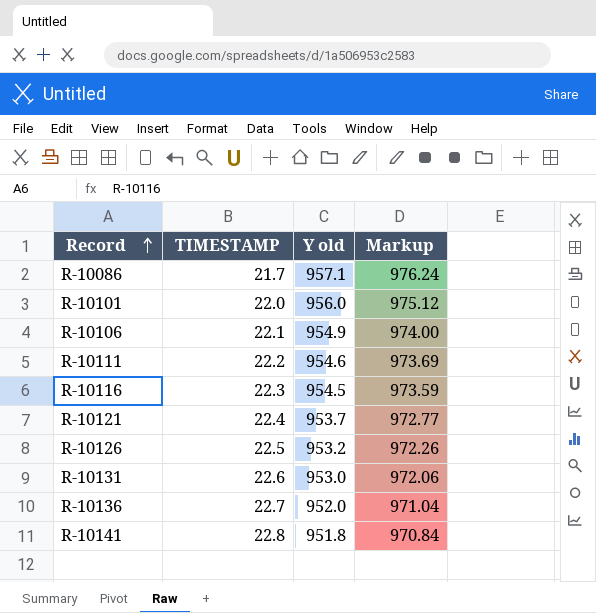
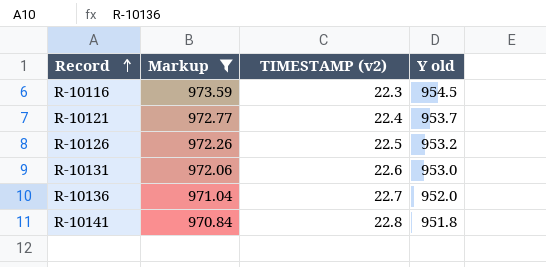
filter: none -> Markup <= 973.59
column Markup | position: 4 -> 2
column name: TIMESTAMP -> TIMESTAMP (v2)

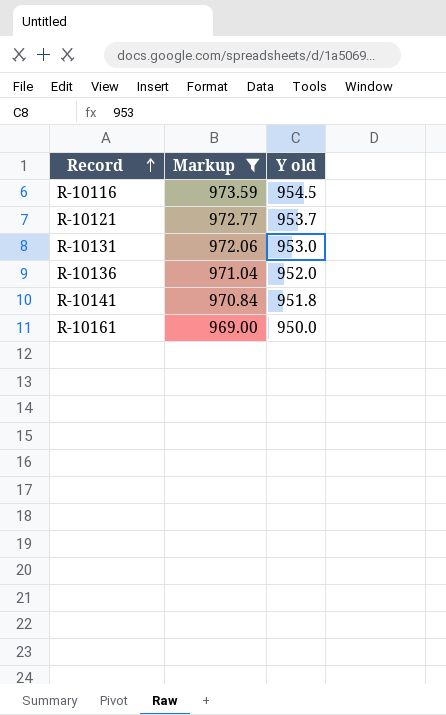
column TIMESTAMP (v2) | position: 3 -> none
row R-10126: 972.26 | 22.5 | 953.2 -> none
row R-10161: none -> 969.00 | 950.0

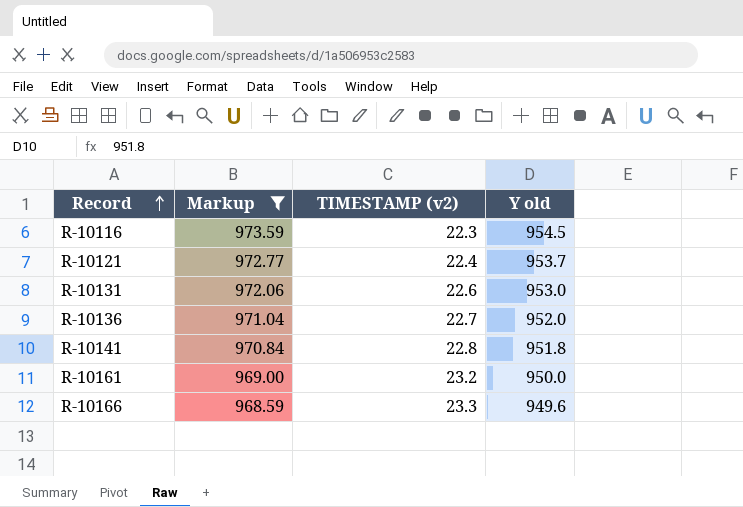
column TIMESTAMP (v2) | position: none -> 3
row R-10166: none -> 968.59 | 23.3 | 949.6

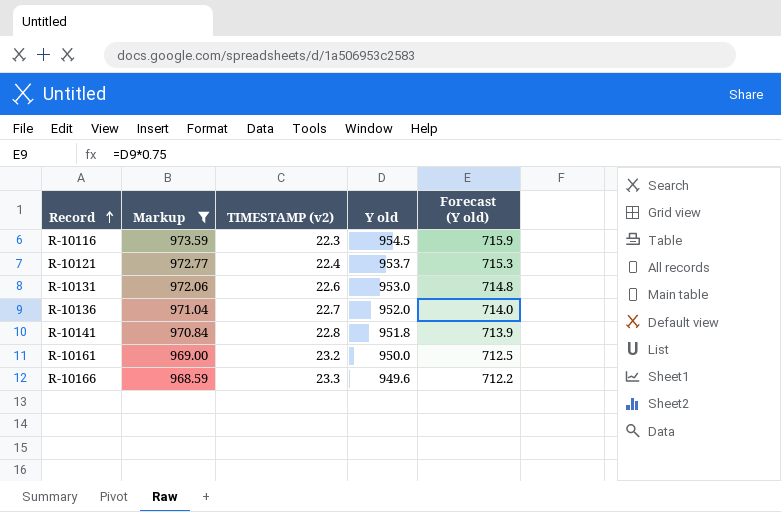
column Forecast (Y old) | formula: none -> [Y old] * 0.75

